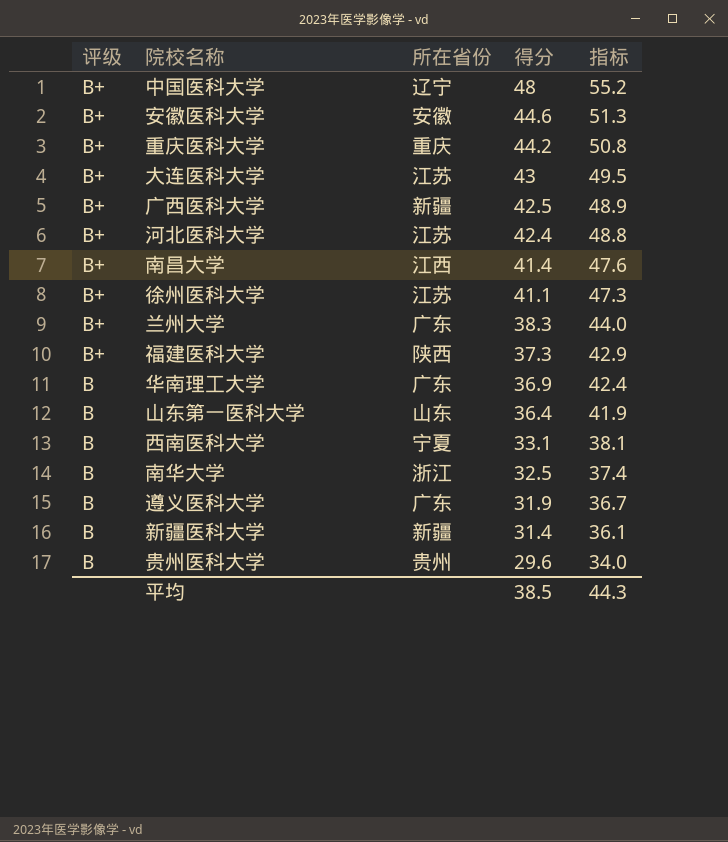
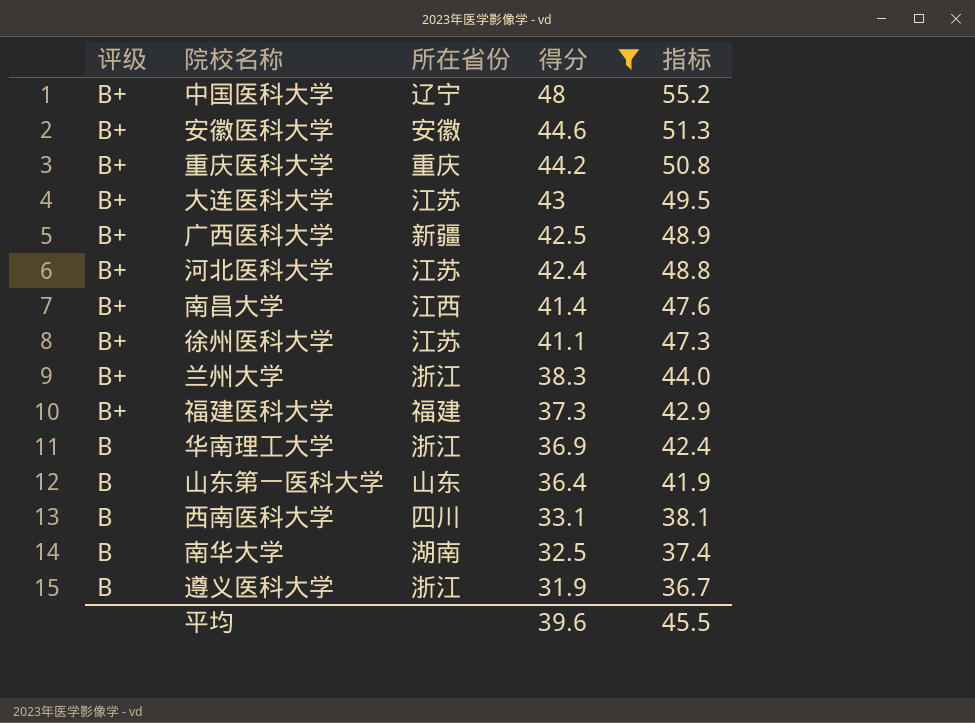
filter: none -> 得分 >= 31.9
兰州大学 | 所在省份: 广东 -> 浙江
福建医科大学 | 所在省份: 陕西 -> 福建
华南理工大学 | 所在省份: 广东 -> 浙江
西南医科大学 | 所在省份: 宁夏 -> 四川
南华大学 | 所在省份: 浙江 -> 湖南
遵义医科大学 | 所在省份: 广东 -> 浙江
平均 | 得分: 38.5 -> 39.6
平均 | 指标: 44.3 -> 45.5

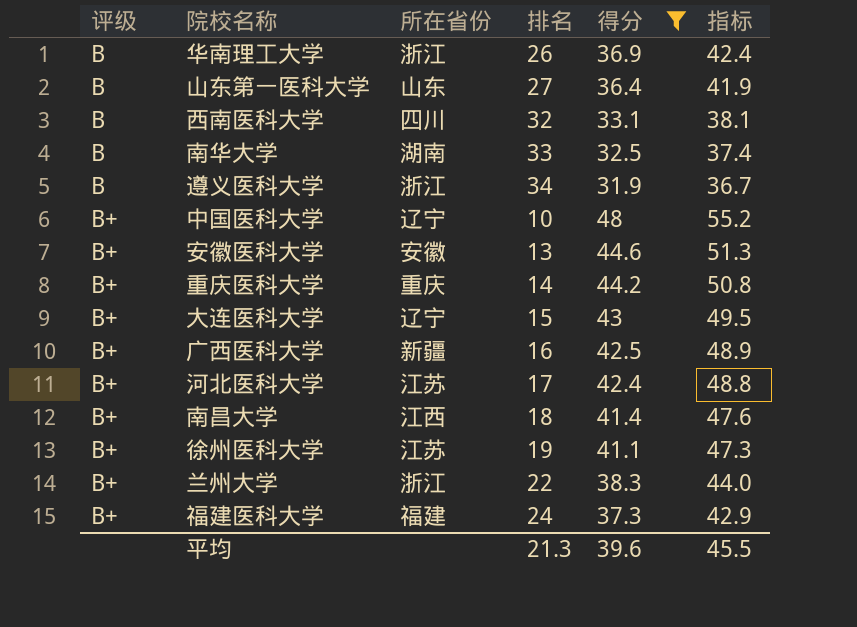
row order: 评级 descending -> 评级 ascending
column 排名 | position: none -> 4
大连医科大学 | 所在省份: 江苏 -> 辽宁

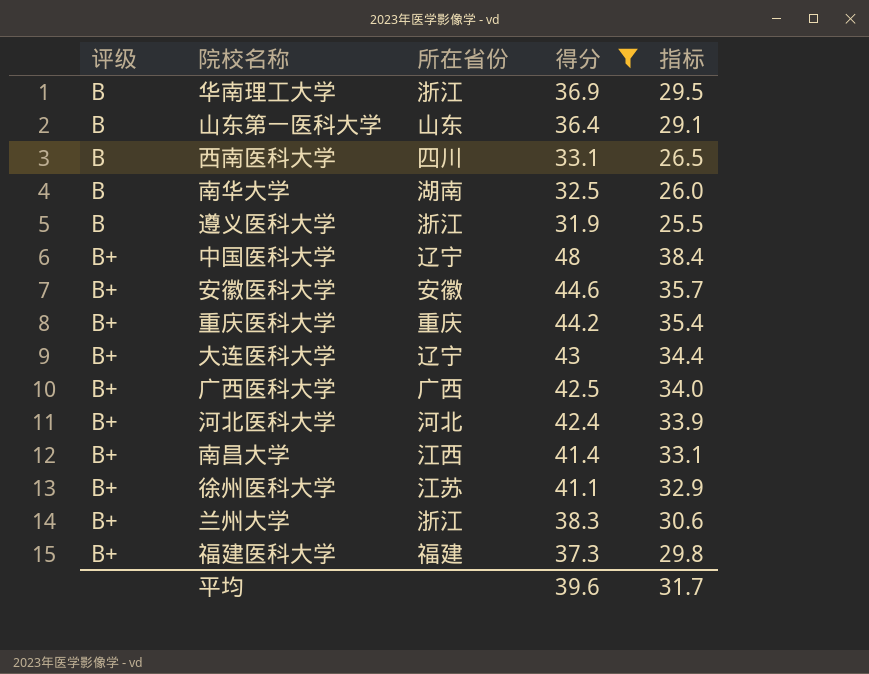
column 排名 | position: 4 -> none
column 指标 | formula: [得分] * 1.15 -> [得分] * 0.8
广西医科大学 | 所在省份: 新疆 -> 广西
河北医科大学 | 所在省份: 江苏 -> 河北
平均 | 指标: 45.5 -> 31.7

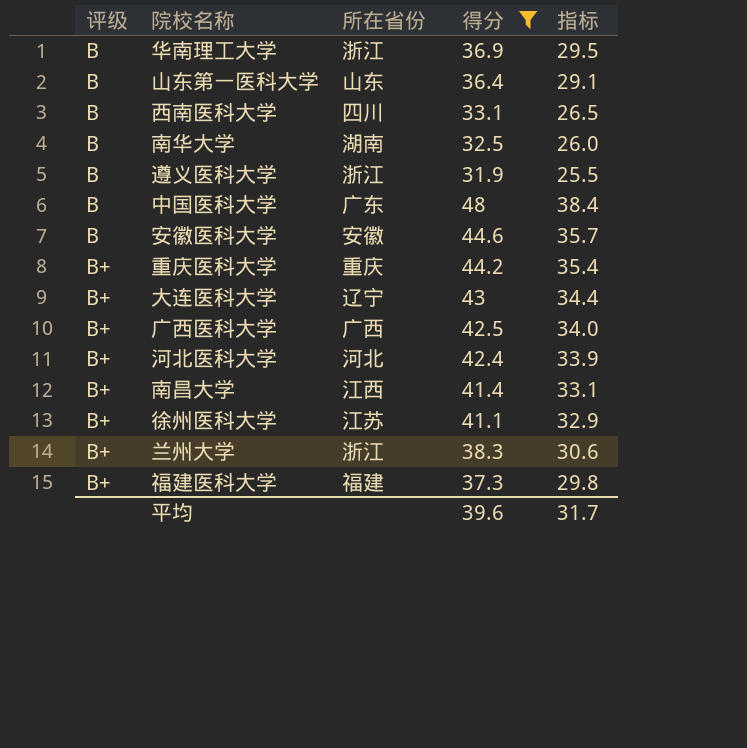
中国医科大学 | 评级: B+ -> B
中国医科大学 | 所在省份: 辽宁 -> 广东
安徽医科大学 | 评级: B+ -> B

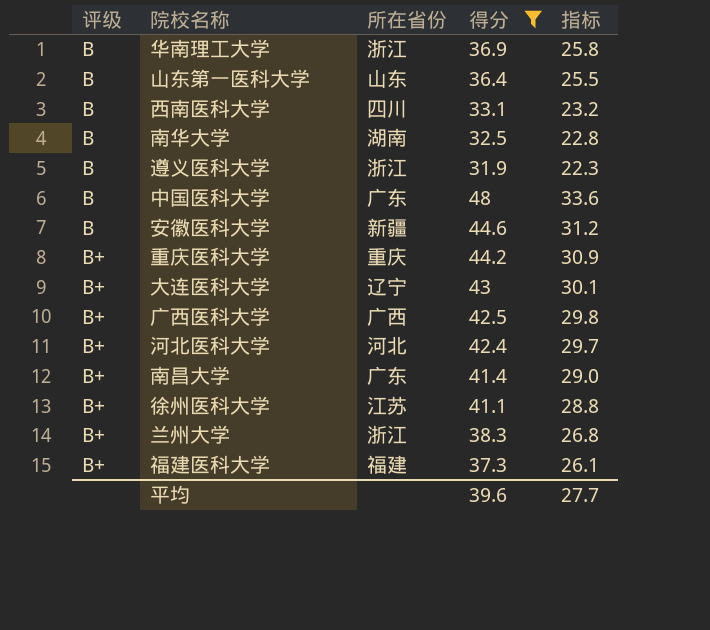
column 指标 | formula: [得分] * 0.8 -> [得分] * 0.7
安徽医科大学 | 所在省份: 安徽 -> 新疆
南昌大学 | 所在省份: 江西 -> 广东
平均 | 指标: 31.7 -> 27.7

